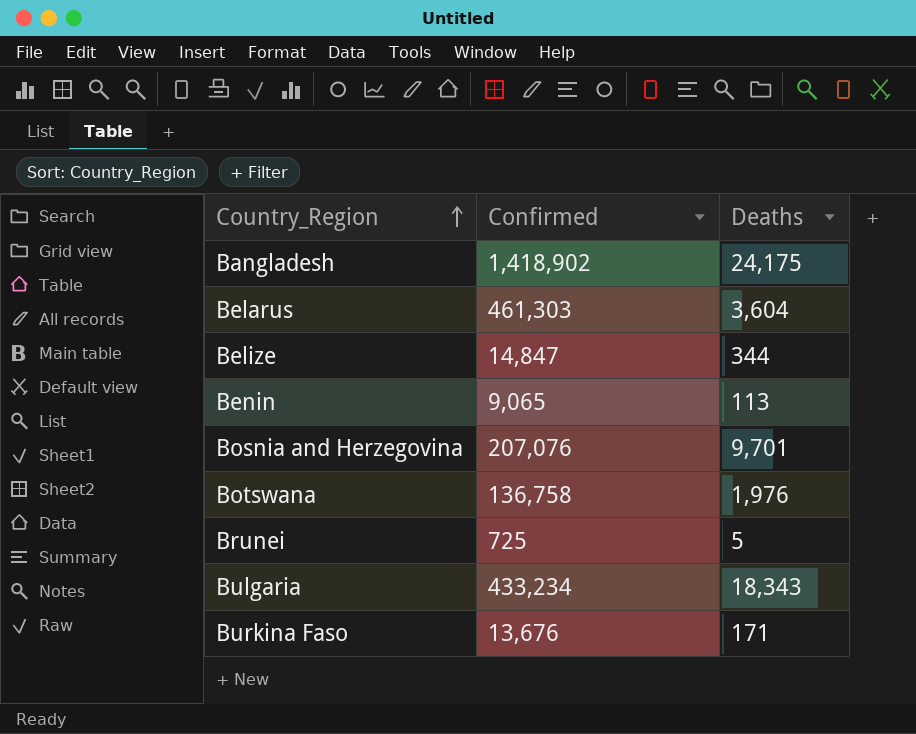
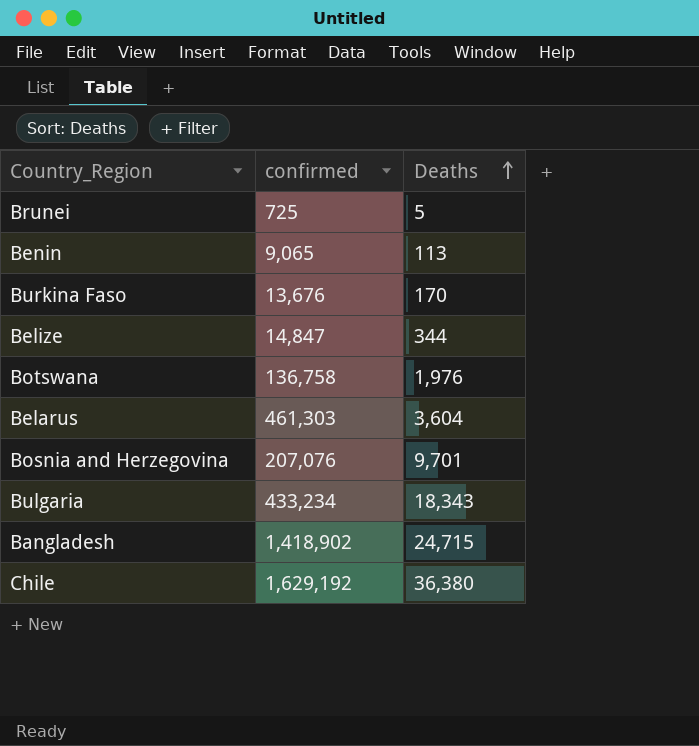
row order: Country_Region ascending -> Deaths ascending
column name: Confirmed -> confirmed
Burkina Faso | Deaths: 171 -> 170
Bangladesh | Deaths: 24,175 -> 24,715
row Chile: none -> 1,629,192 | 36,380

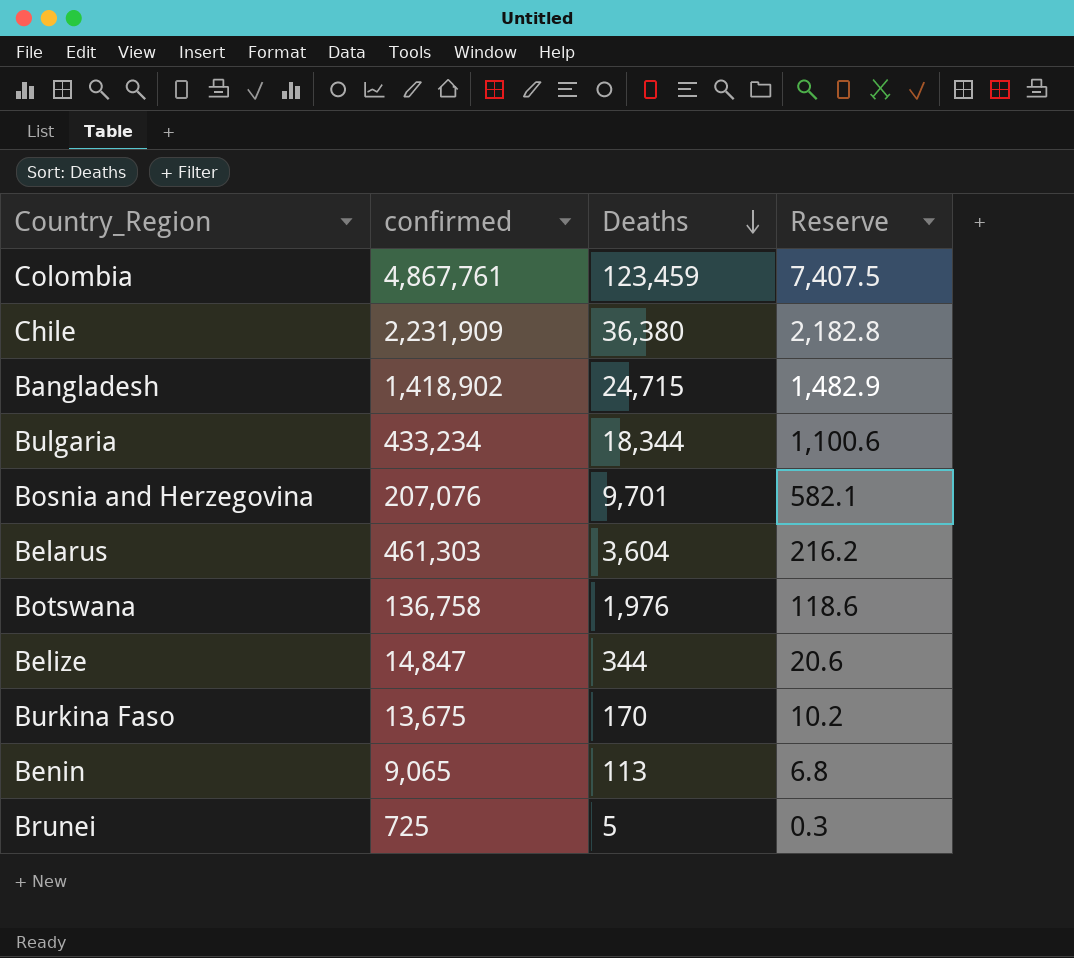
row order: Deaths ascending -> Deaths descending
column Reserve | formula: none -> [Deaths] * 0.06
row Colombia: none -> 4,867,761 | 123,459 | 7,407.5
Chile | confirmed: 1,629,192 -> 2,231,909
Bulgaria | Deaths: 18,343 -> 18,344
Burkina Faso | confirmed: 13,676 -> 13,675

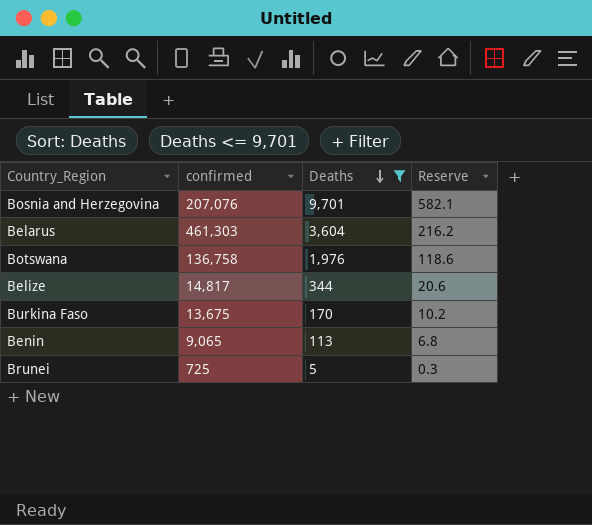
filter: none -> Deaths <= 9,701
Belize | confirmed: 14,847 -> 14,817

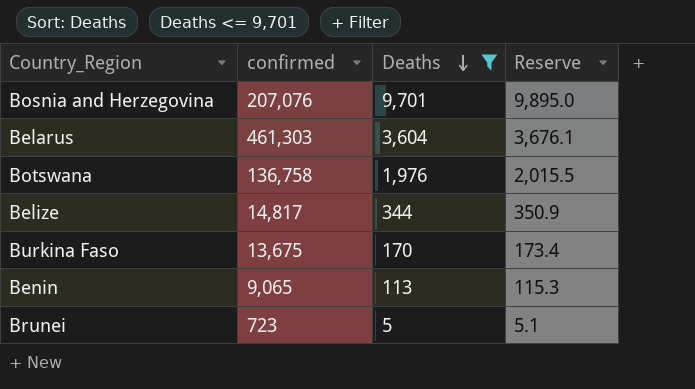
column Reserve | formula: [Deaths] * 0.06 -> [Deaths] * 1.02
Brunei | confirmed: 725 -> 723

